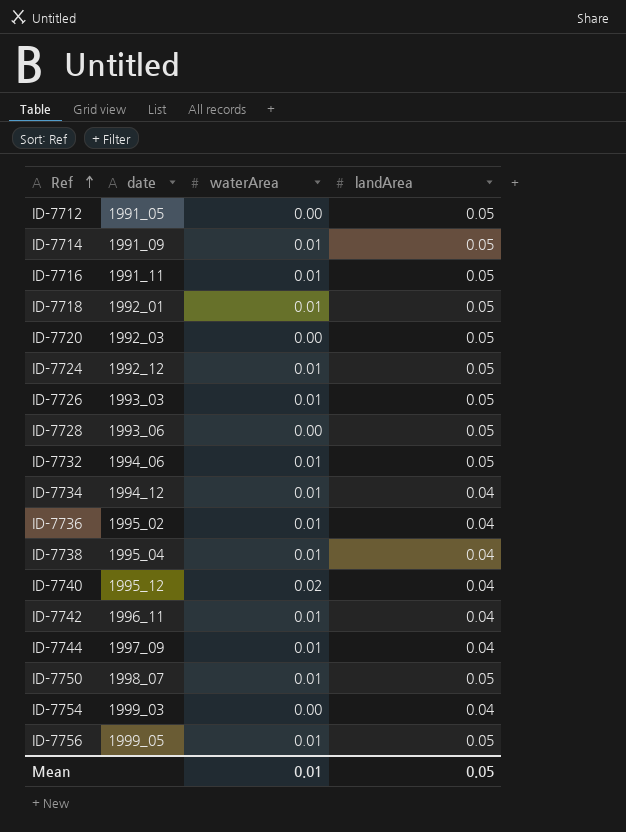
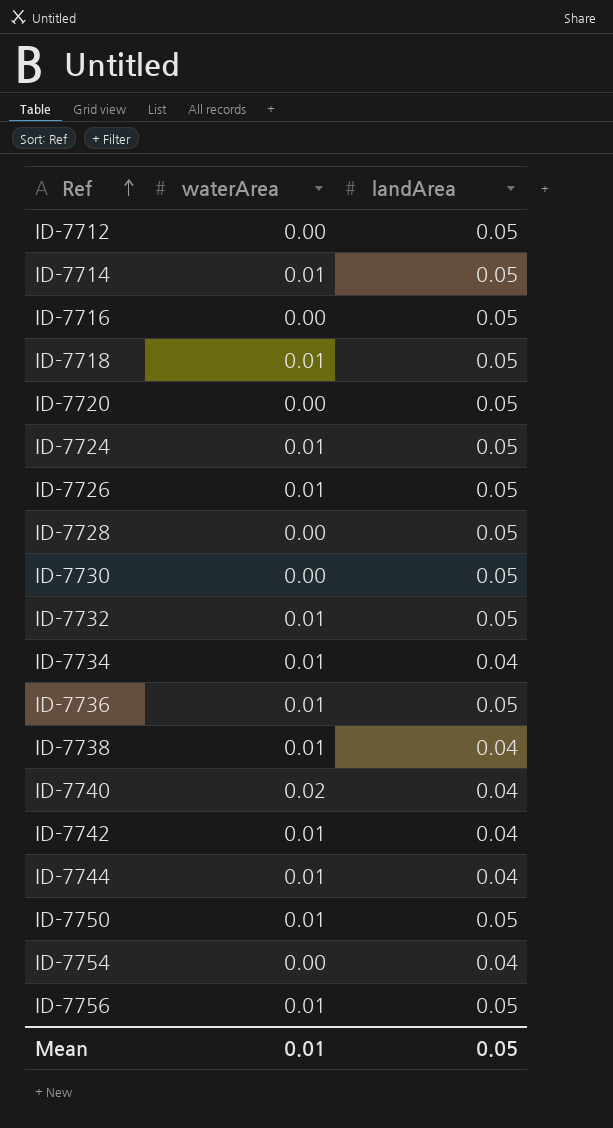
column date | position: 2 -> none
ID-7716 | waterArea: 0.01 -> 0.00
row ID-7730: none -> 0.00 | 0.05
ID-7736 | landArea: 0.04 -> 0.05

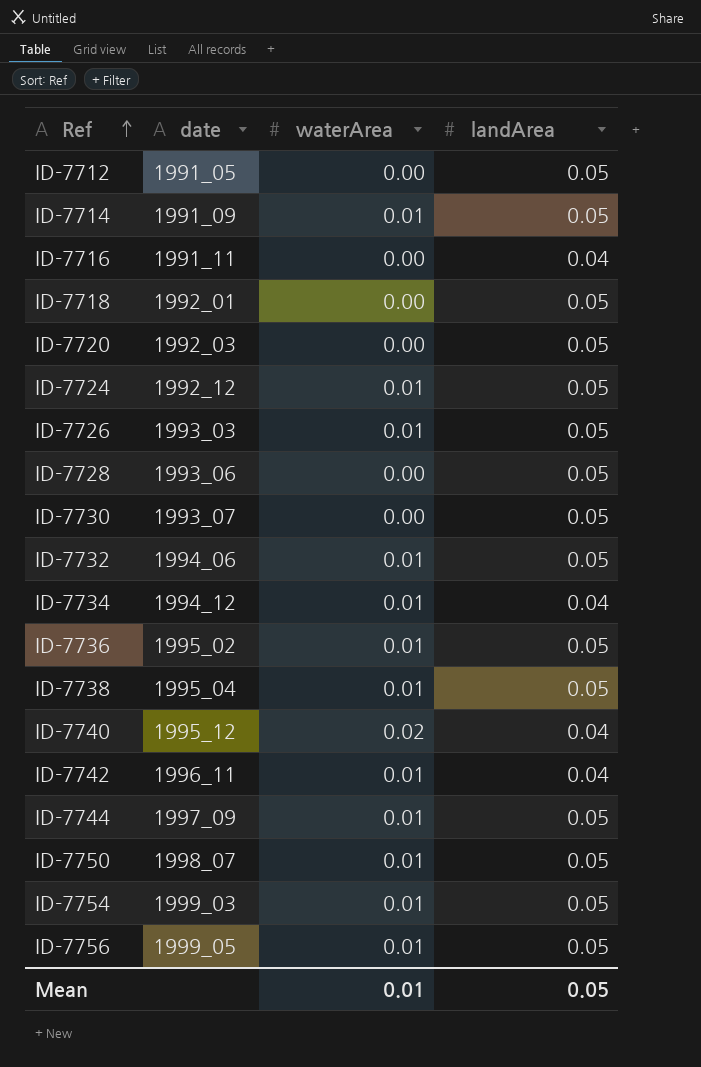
column date | position: none -> 2
ID-7716 | landArea: 0.05 -> 0.04
ID-7718 | waterArea: 0.01 -> 0.00
ID-7738 | landArea: 0.04 -> 0.05
ID-7744 | landArea: 0.04 -> 0.05
ID-7754 | waterArea: 0.00 -> 0.01
ID-7754 | landArea: 0.04 -> 0.05

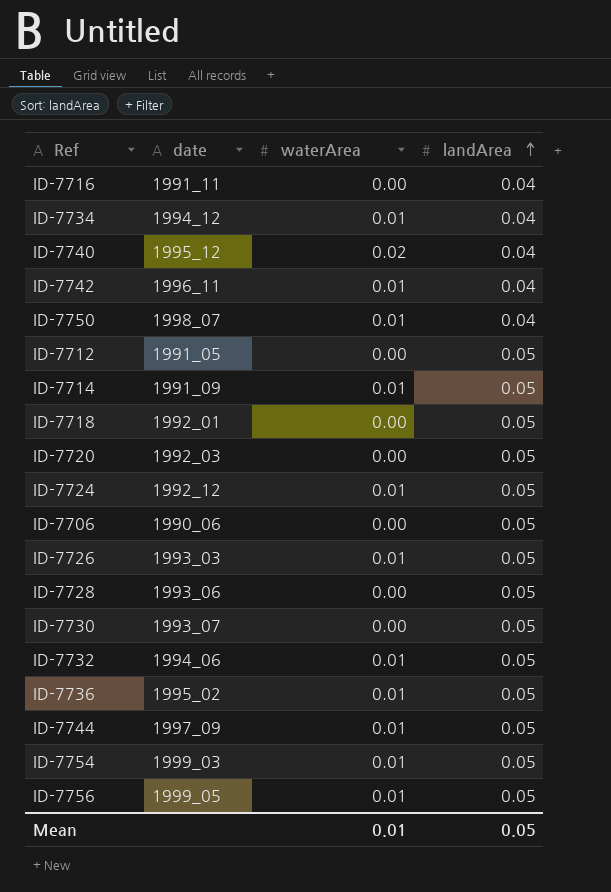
row order: Ref ascending -> landArea ascending
row ID-7738: 1995_04 | 0.01 | 0.05 -> none
ID-7750 | landArea: 0.05 -> 0.04
row ID-7706: none -> 1990_06 | 0.00 | 0.05

